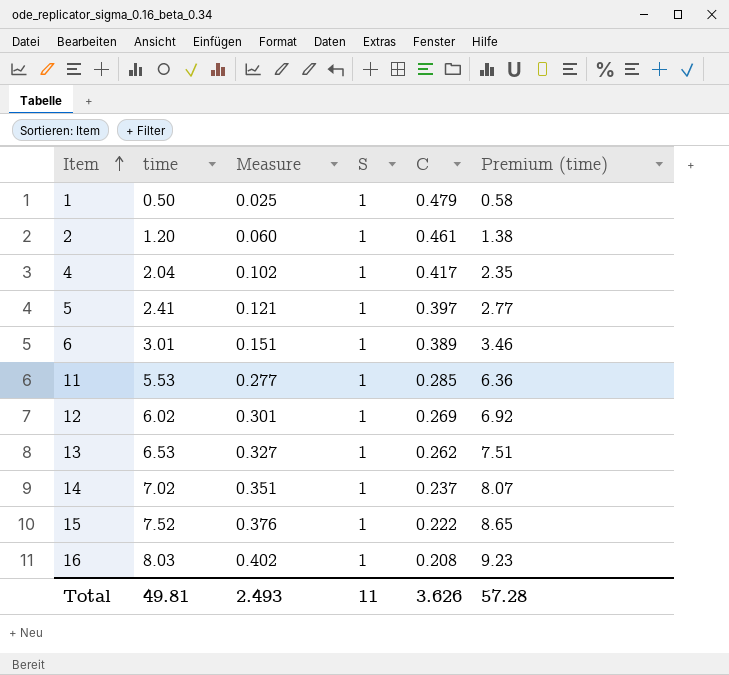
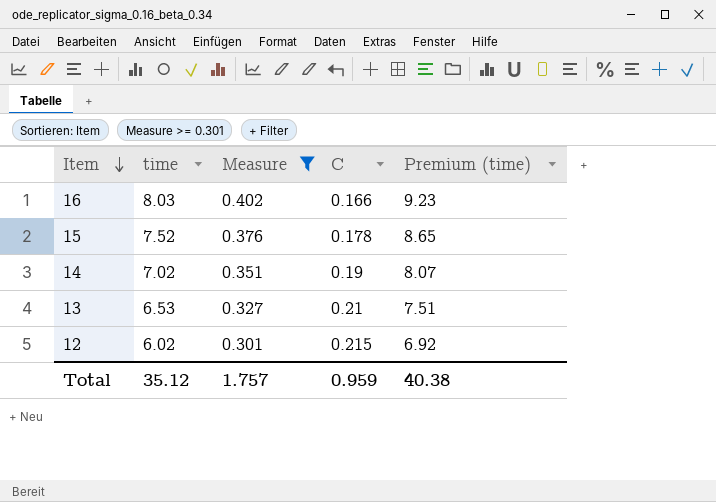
filter: none -> Measure >= 0.301
row order: Item ascending -> Item descending
column S | position: 4 -> none
16 | C: 0.208 -> 0.166
15 | C: 0.222 -> 0.178
14 | C: 0.237 -> 0.19
13 | C: 0.262 -> 0.21
12 | C: 0.269 -> 0.215
Total | time: 49.81 -> 35.12
Total | Measure: 2.493 -> 1.757
Total | C: 3.626 -> 0.959
Total | Premium (time): 57.28 -> 40.38

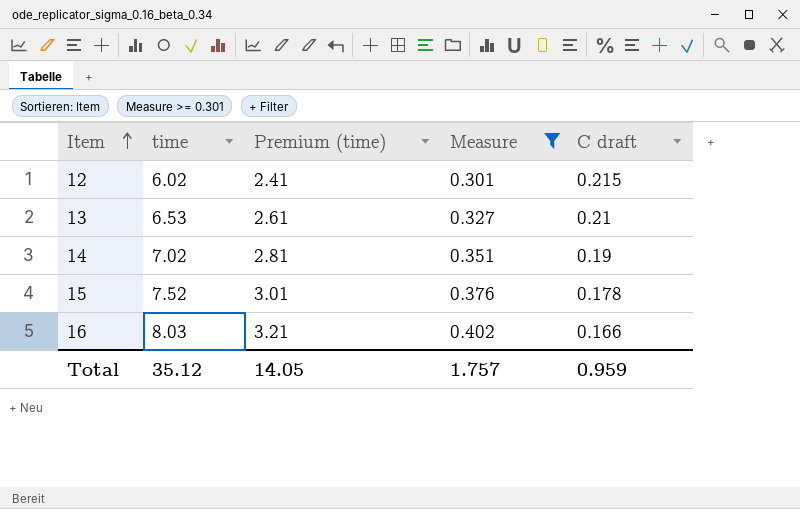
row order: Item descending -> Item ascending
column Premium (time) | formula: [time] * 1.15 -> [time] * 0.4
column Premium (time) | position: 5 -> 3
column name: C -> C draft
Total | Premium (time): 40.38 -> 14.05

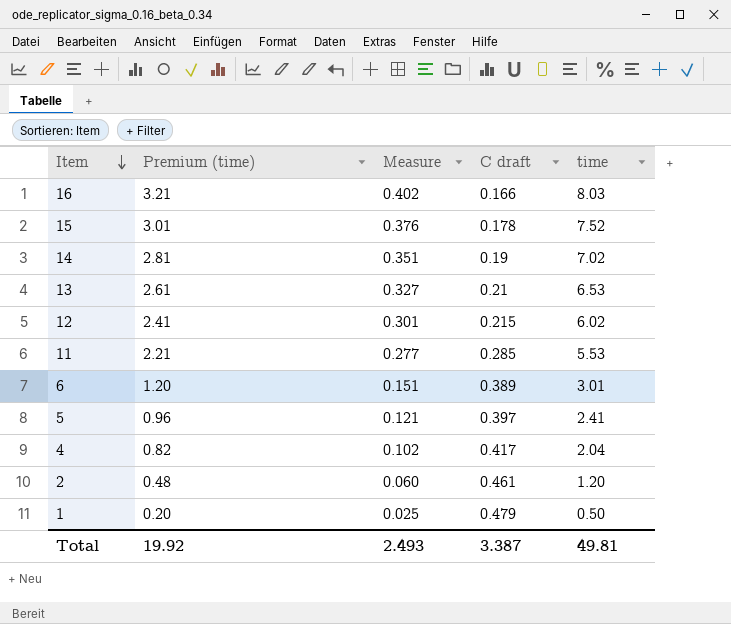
filter: Measure >= 0.301 -> none
row order: Item ascending -> Item descending
column time | position: 2 -> 5
Total | Premium (time): 14.05 -> 19.92
Total | Measure: 1.757 -> 2.493
Total | C draft: 0.959 -> 3.387
Total | time: 35.12 -> 49.81

